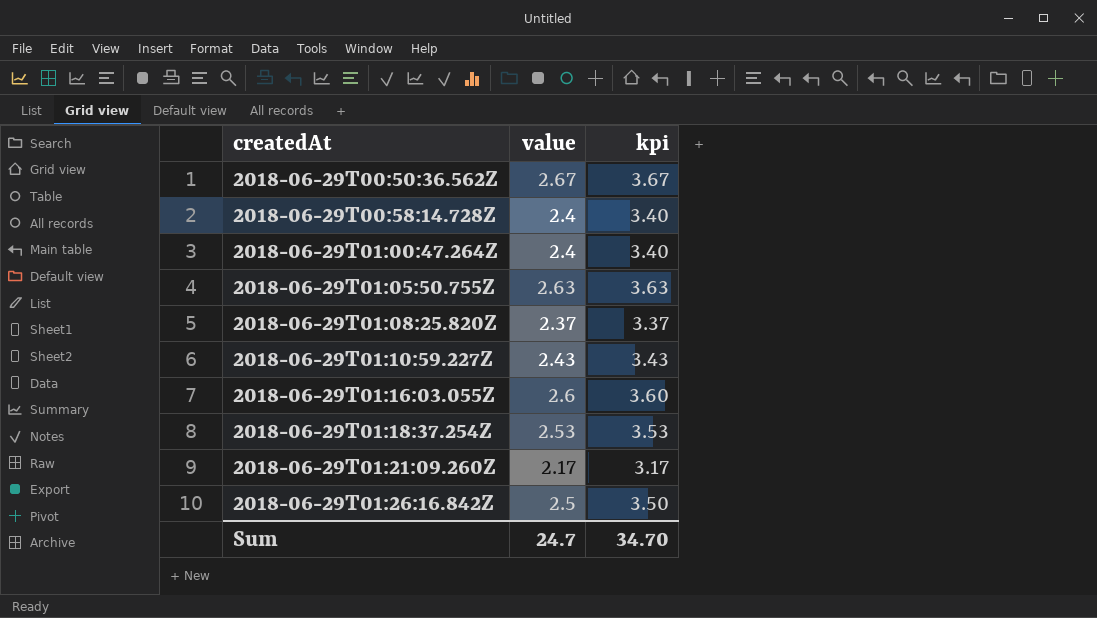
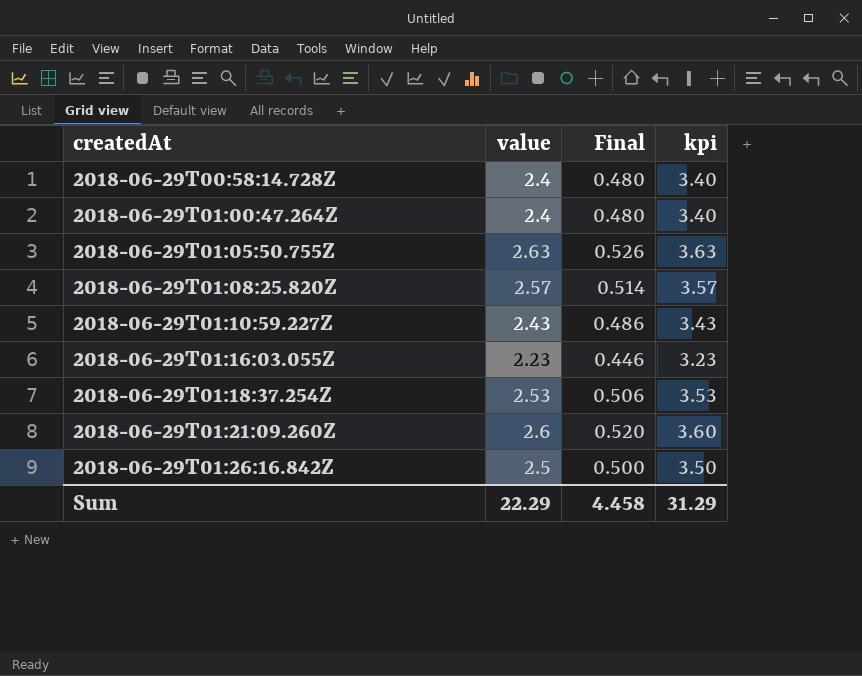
column Final | formula: none -> [value] * 0.2
row 2018-06-29T00:50:36.562Z: 2.67 | 3.67 -> none
2018-06-29T01:08:25.820Z | value: 2.37 -> 2.57
2018-06-29T01:08:25.820Z | kpi: 3.37 -> 3.57
2018-06-29T01:16:03.055Z | value: 2.6 -> 2.23
2018-06-29T01:16:03.055Z | kpi: 3.60 -> 3.23
2018-06-29T01:21:09.260Z | value: 2.17 -> 2.6
2018-06-29T01:21:09.260Z | kpi: 3.17 -> 3.60
Sum | value: 24.7 -> 22.29
Sum | kpi: 34.70 -> 31.29

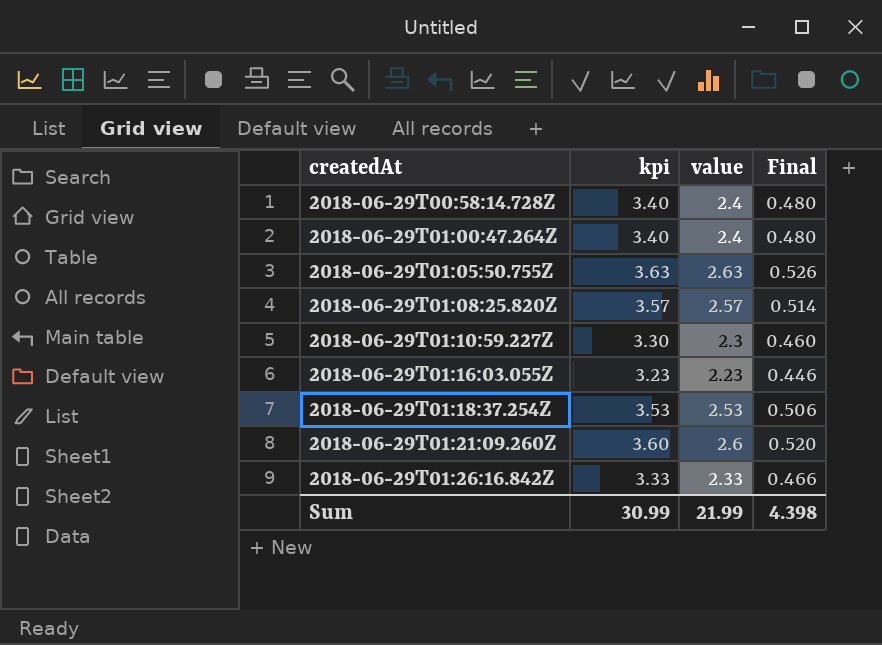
column kpi | position: 4 -> 2
2018-06-29T01:10:59.227Z | kpi: 3.43 -> 3.30
2018-06-29T01:10:59.227Z | value: 2.43 -> 2.3
2018-06-29T01:10:59.227Z | Final: 0.486 -> 0.460
2018-06-29T01:26:16.842Z | kpi: 3.50 -> 3.33
2018-06-29T01:26:16.842Z | value: 2.5 -> 2.33
2018-06-29T01:26:16.842Z | Final: 0.500 -> 0.466
Sum | kpi: 31.29 -> 30.99
Sum | value: 22.29 -> 21.99
Sum | Final: 4.458 -> 4.398

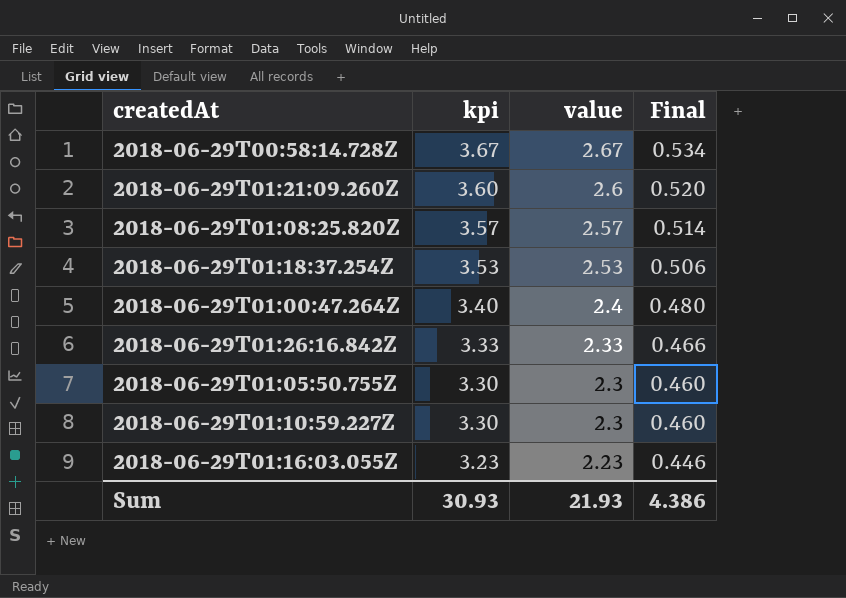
row order: createdAt ascending -> kpi descending
2018-06-29T00:58:14.728Z | kpi: 3.40 -> 3.67
2018-06-29T00:58:14.728Z | value: 2.4 -> 2.67
2018-06-29T00:58:14.728Z | Final: 0.480 -> 0.534
2018-06-29T01:05:50.755Z | kpi: 3.63 -> 3.30
2018-06-29T01:05:50.755Z | value: 2.63 -> 2.3
2018-06-29T01:05:50.755Z | Final: 0.526 -> 0.460
Sum | kpi: 30.99 -> 30.93
Sum | value: 21.99 -> 21.93
Sum | Final: 4.398 -> 4.386

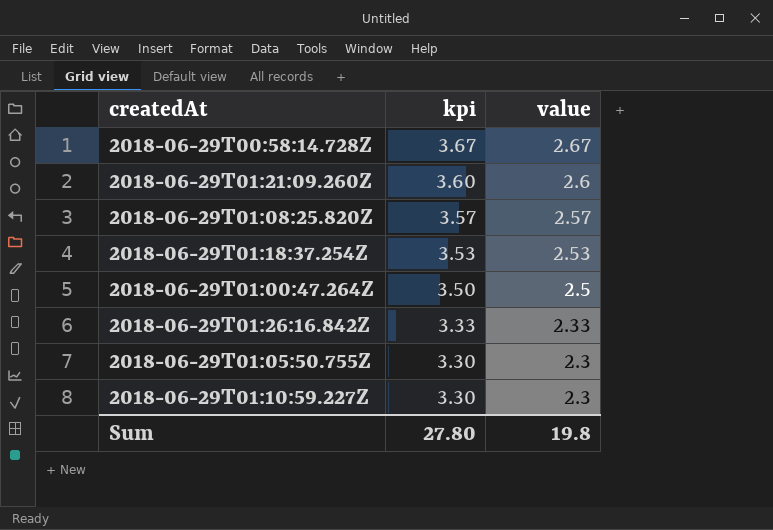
column Final | formula: [value] * 0.2 -> none
row 2018-06-29T01:16:03.055Z: 3.23 | 2.23 | 0.446 -> none
2018-06-29T01:00:47.264Z | kpi: 3.40 -> 3.50
2018-06-29T01:00:47.264Z | value: 2.4 -> 2.5
Sum | kpi: 30.93 -> 27.80
Sum | value: 21.93 -> 19.8

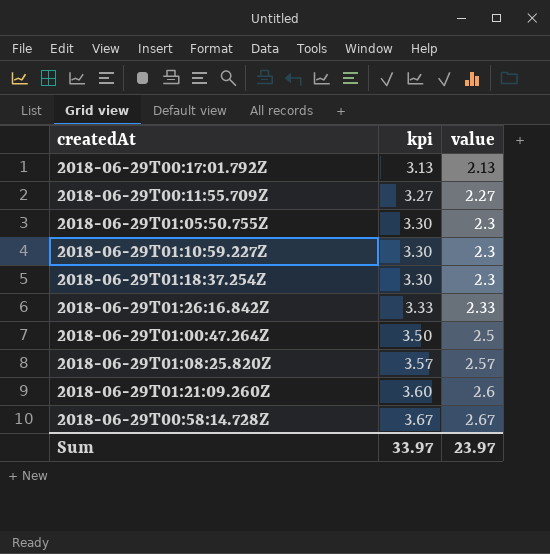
row order: kpi descending -> kpi ascending
row 2018-06-29T00:17:01.792Z: none -> 3.13 | 2.13
row 2018-06-29T00:11:55.709Z: none -> 3.27 | 2.27
2018-06-29T01:18:37.254Z | kpi: 3.53 -> 3.30
2018-06-29T01:18:37.254Z | value: 2.53 -> 2.3
Sum | kpi: 27.80 -> 33.97
Sum | value: 19.8 -> 23.97

